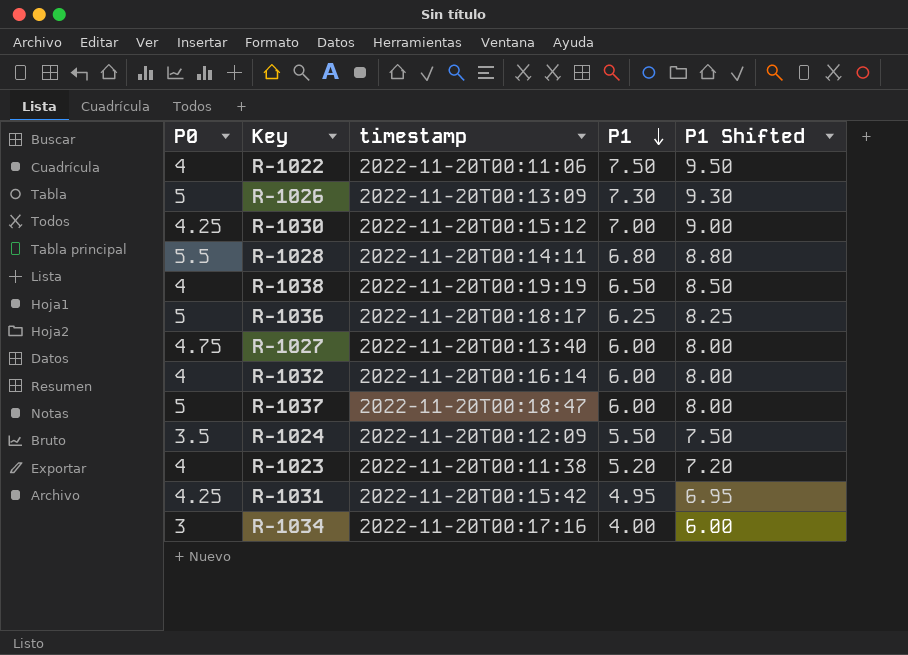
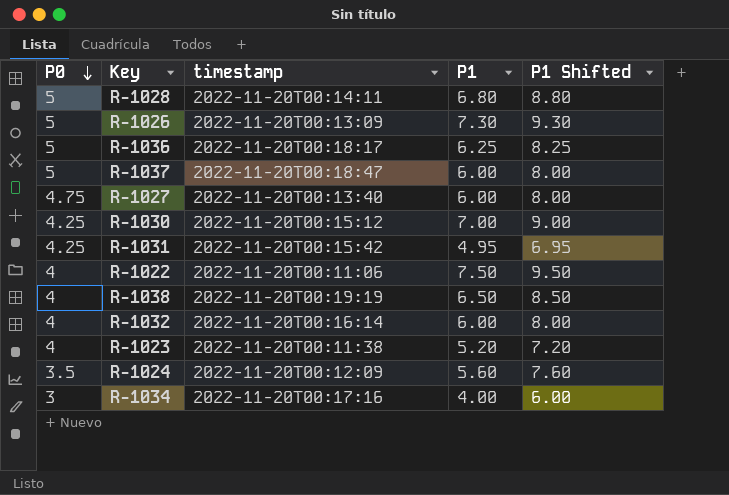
row order: P1 descending -> P0 descending
R-1028 | P0: 5.5 -> 5
R-1024 | P1: 5.50 -> 5.60
R-1024 | P1 Shifted: 7.50 -> 7.60

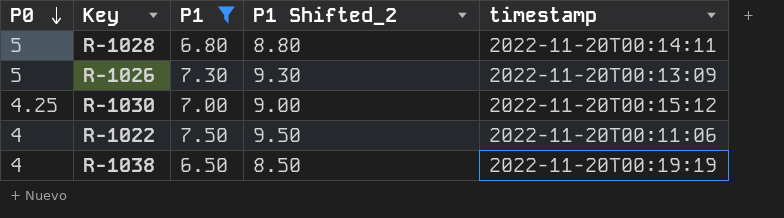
filter: none -> P1 >= 6.50
column name: P1 Shifted -> P1 Shifted_2
column timestamp | position: 3 -> 5

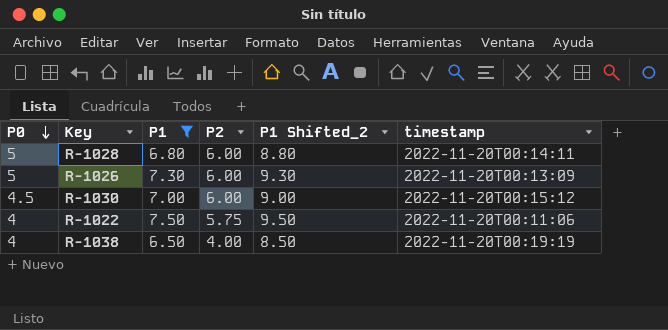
column P2 | position: none -> 4
R-1030 | P0: 4.25 -> 4.5

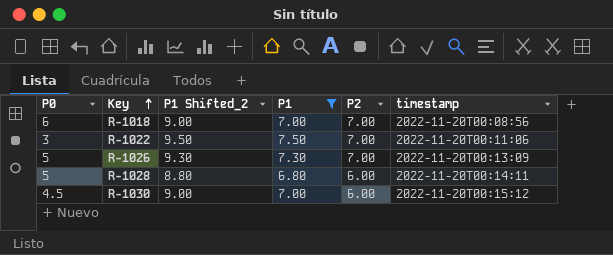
row order: P0 descending -> Key ascending
column P1 Shifted_2 | position: 5 -> 3
row R-1038: 4 | 6.50 | 4.00 | 8.50 | 2022-11-20T00:19:19 -> none
row R-1018: none -> 6 | 9.00 | 7.00 | 7.00 | 2022-11-20T00:08:56
R-1022 | P0: 4 -> 3
R-1022 | P2: 5.75 -> 7.00
R-1026 | P2: 6.00 -> 7.00

